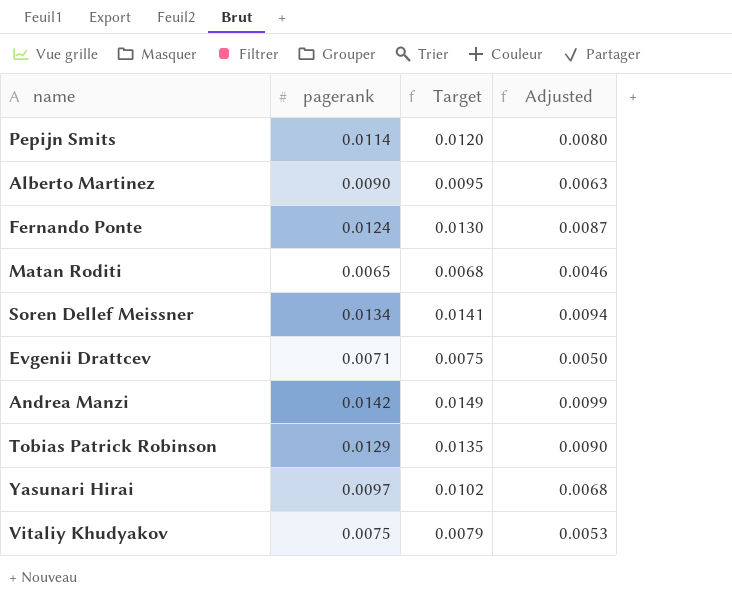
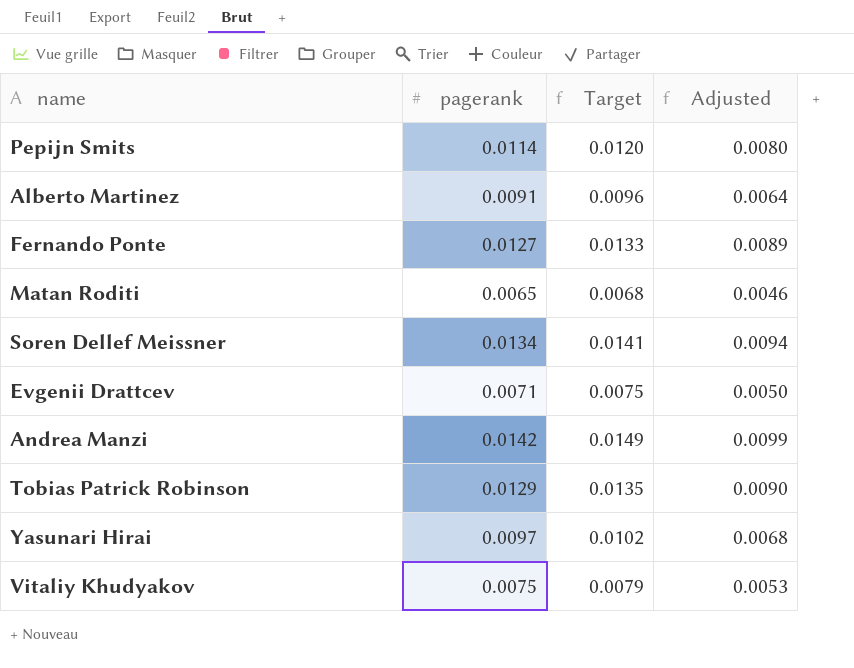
Alberto Martinez | pagerank: 0.0090 -> 0.0091
Alberto Martinez | Target: 0.0095 -> 0.0096
Alberto Martinez | Adjusted: 0.0063 -> 0.0064
Fernando Ponte | pagerank: 0.0124 -> 0.0127
Fernando Ponte | Target: 0.0130 -> 0.0133
Fernando Ponte | Adjusted: 0.0087 -> 0.0089

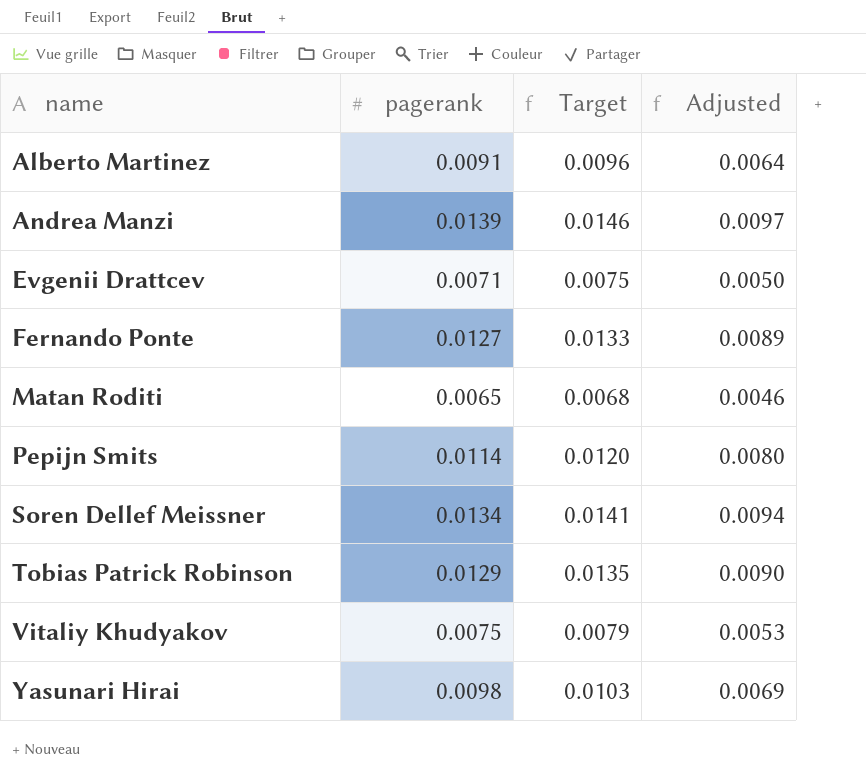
row order: none -> name ascending
Andrea Manzi | pagerank: 0.0142 -> 0.0139
Andrea Manzi | Target: 0.0149 -> 0.0146
Andrea Manzi | Adjusted: 0.0099 -> 0.0097
Yasunari Hirai | pagerank: 0.0097 -> 0.0098
Yasunari Hirai | Target: 0.0102 -> 0.0103
Yasunari Hirai | Adjusted: 0.0068 -> 0.0069

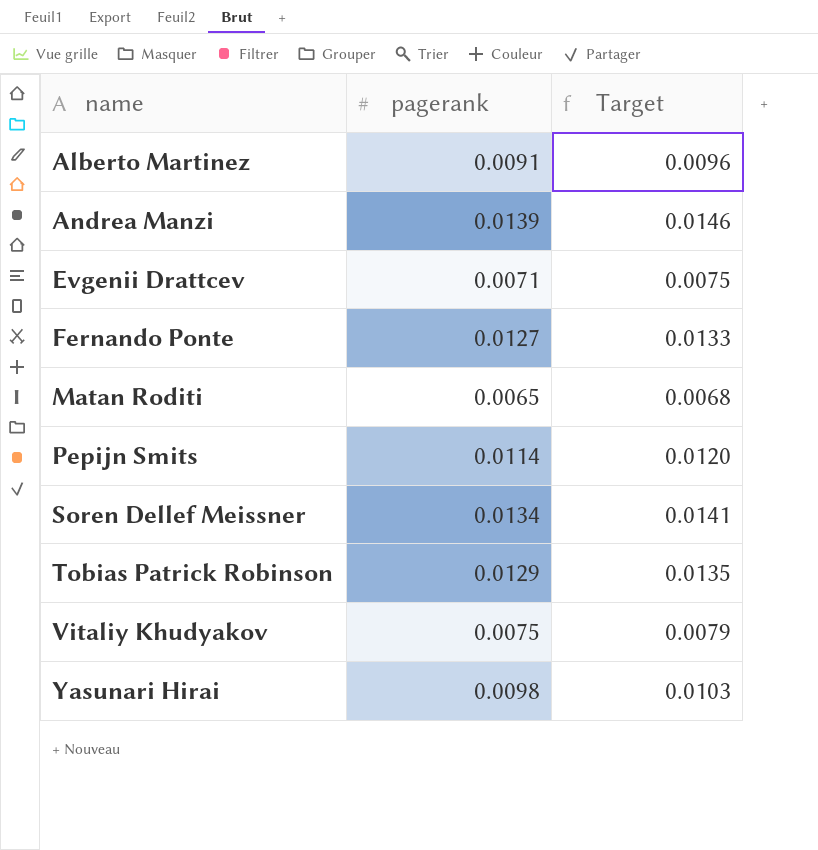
column Adjusted | formula: [pagerank] * 0.7 -> none

